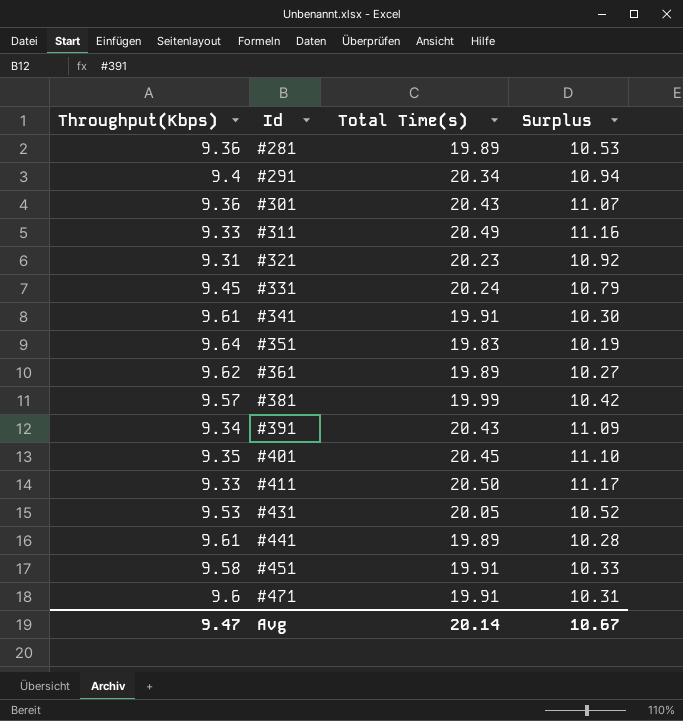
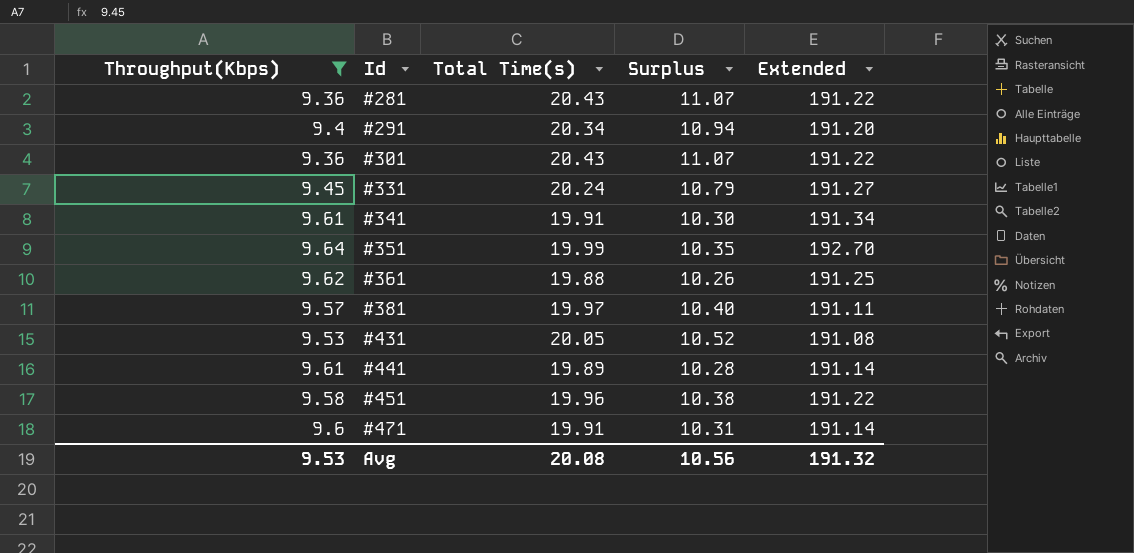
filter: none -> Throughput(Kbps) >= 9.36
column Extended | formula: none -> [Throughput(Kbps)] * [Total Time(s)]
#281 | Total Time(s): 19.89 -> 20.43
#281 | Surplus: 10.53 -> 11.07
#351 | Total Time(s): 19.83 -> 19.99
#351 | Surplus: 10.19 -> 10.35
#361 | Total Time(s): 19.89 -> 19.88
#361 | Surplus: 10.27 -> 10.26
#381 | Total Time(s): 19.99 -> 19.97
#381 | Surplus: 10.42 -> 10.40
#451 | Total Time(s): 19.91 -> 19.96
#451 | Surplus: 10.33 -> 10.38
Avg | Throughput(Kbps): 9.47 -> 9.53
Avg | Total Time(s): 20.14 -> 20.08
Avg | Surplus: 10.67 -> 10.56

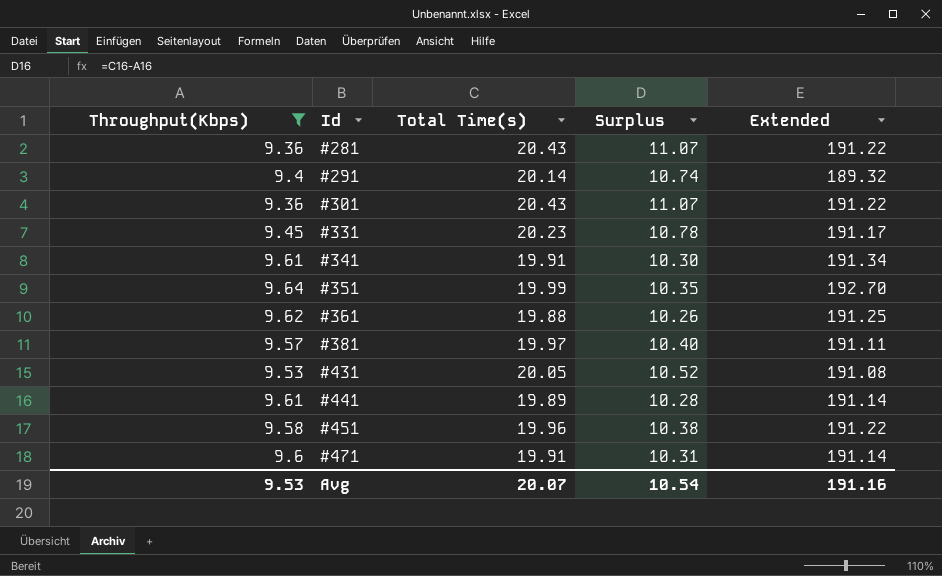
#291 | Total Time(s): 20.34 -> 20.14
#291 | Surplus: 10.94 -> 10.74
#291 | Extended: 191.20 -> 189.32
#331 | Total Time(s): 20.24 -> 20.23
#331 | Surplus: 10.79 -> 10.78
#331 | Extended: 191.27 -> 191.17
Avg | Total Time(s): 20.08 -> 20.07
Avg | Surplus: 10.56 -> 10.54
Avg | Extended: 191.32 -> 191.16

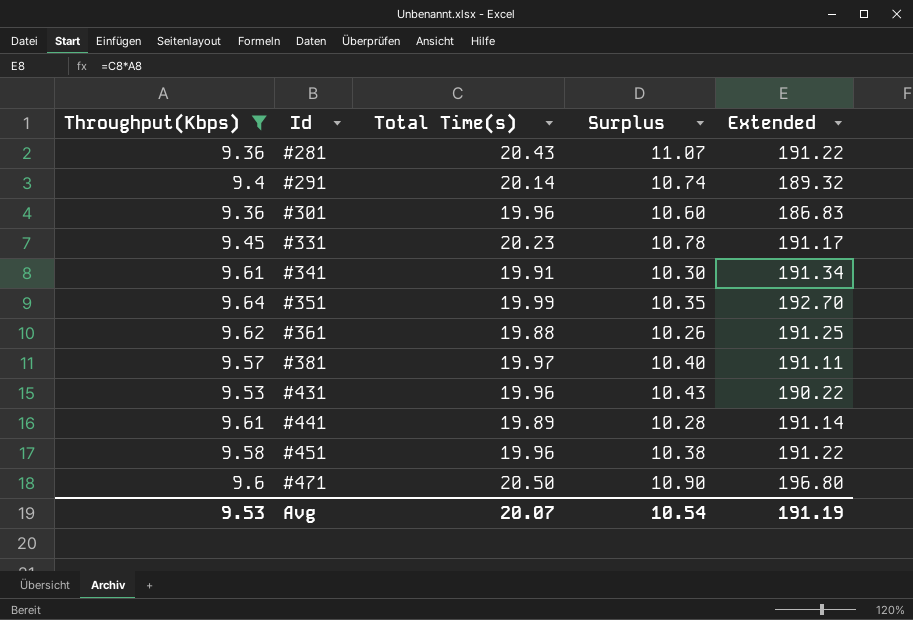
#301 | Total Time(s): 20.43 -> 19.96
#301 | Surplus: 11.07 -> 10.60
#301 | Extended: 191.22 -> 186.83
#431 | Total Time(s): 20.05 -> 19.96
#431 | Surplus: 10.52 -> 10.43
#431 | Extended: 191.08 -> 190.22
#471 | Total Time(s): 19.91 -> 20.50
#471 | Surplus: 10.31 -> 10.90
#471 | Extended: 191.14 -> 196.80
Avg | Extended: 191.16 -> 191.19

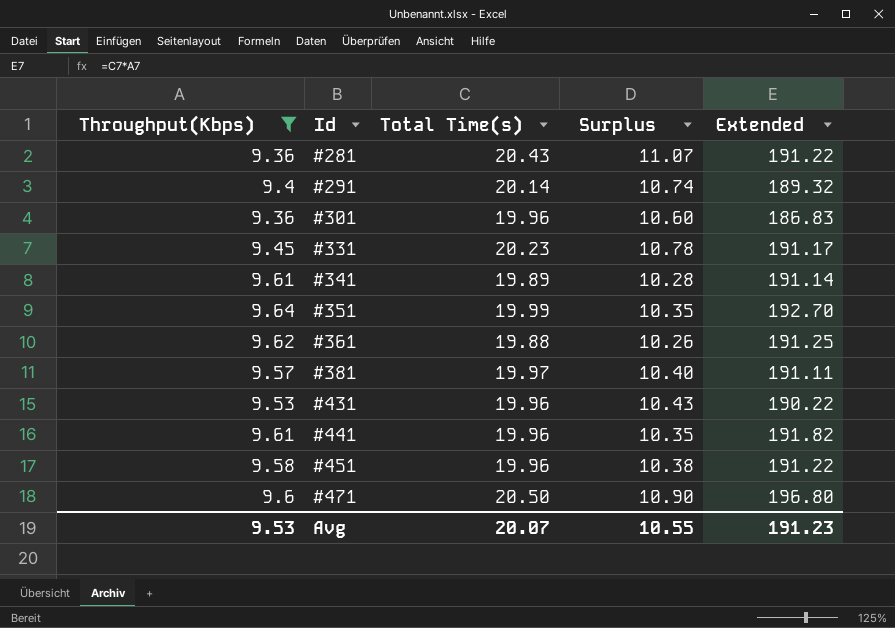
#341 | Total Time(s): 19.91 -> 19.89
#341 | Surplus: 10.30 -> 10.28
#341 | Extended: 191.34 -> 191.14
#441 | Total Time(s): 19.89 -> 19.96
#441 | Surplus: 10.28 -> 10.35
#441 | Extended: 191.14 -> 191.82
Avg | Surplus: 10.54 -> 10.55
Avg | Extended: 191.19 -> 191.23

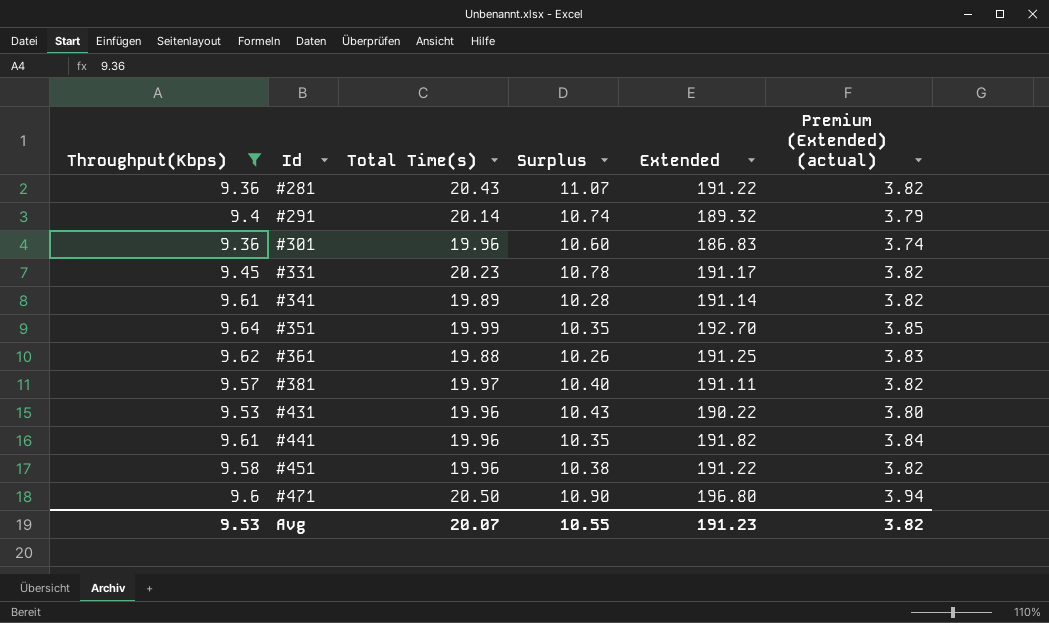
column Premium (Extended) (actual) | formula: none -> [Extended] * 0.02

